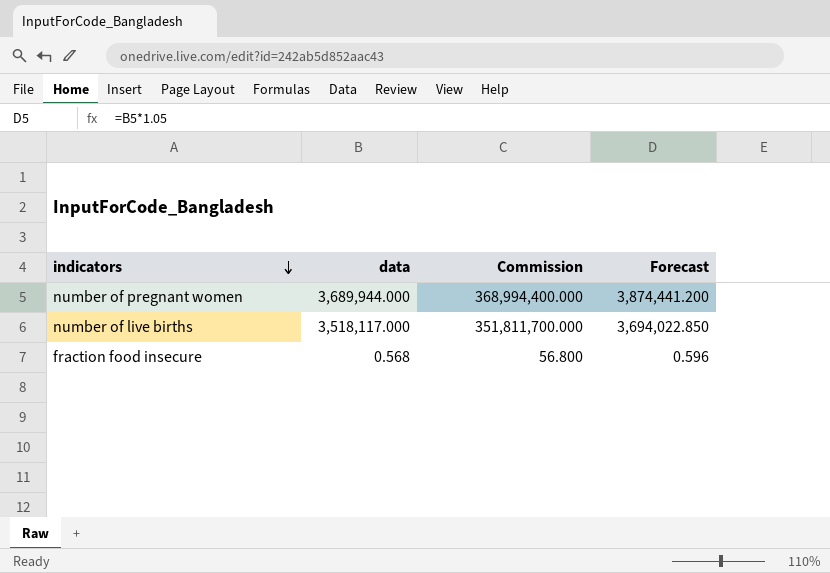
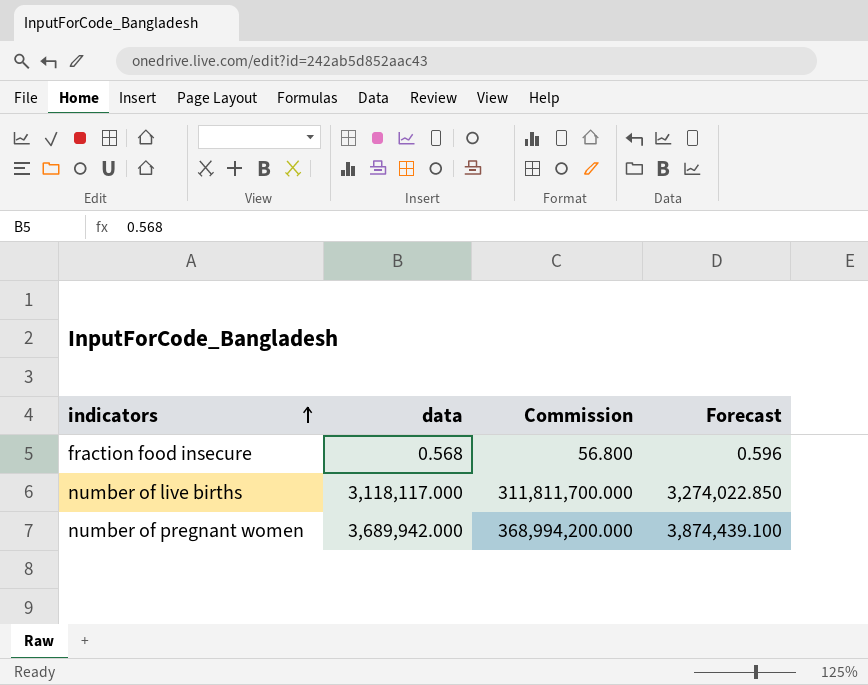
row order: indicators descending -> indicators ascending
number of live births | data: 3,518,117.000 -> 3,118,117.000
number of live births | Commission: 351,811,700.000 -> 311,811,700.000
number of live births | Forecast: 3,694,022.850 -> 3,274,022.850
number of pregnant women | data: 3,689,944.000 -> 3,689,942.000
number of pregnant women | Commission: 368,994,400.000 -> 368,994,200.000
number of pregnant women | Forecast: 3,874,441.200 -> 3,874,439.100

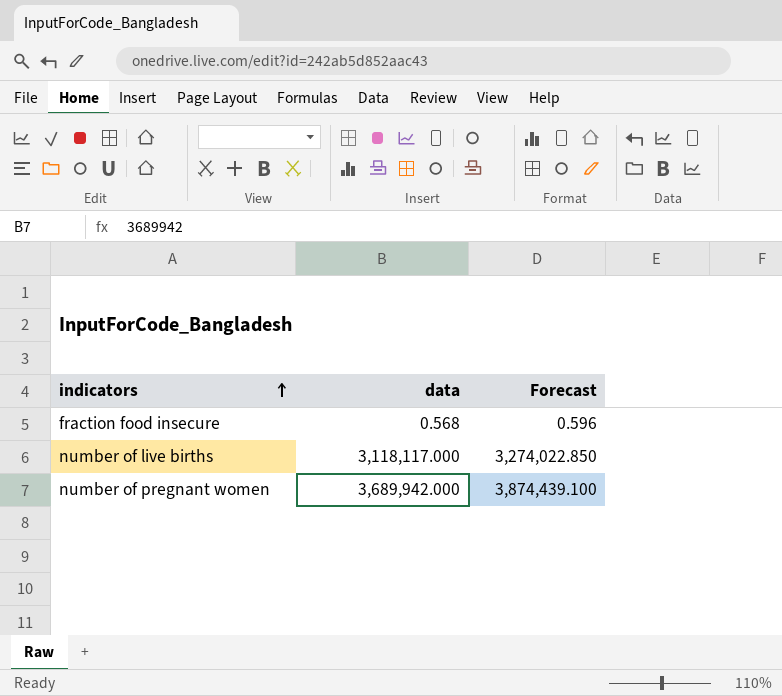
column Commission | formula: [data] * 100 -> none

